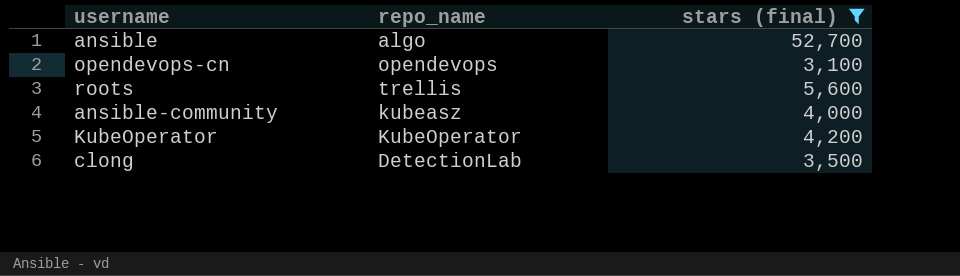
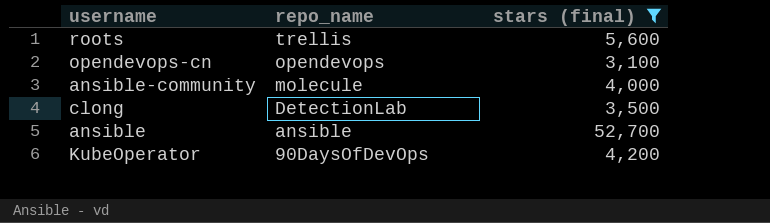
row order: none -> repo_name descending
ansible-community | repo_name: kubeasz -> molecule
ansible | repo_name: algo -> ansible
KubeOperator | repo_name: KubeOperator -> 90DaysOfDevOps

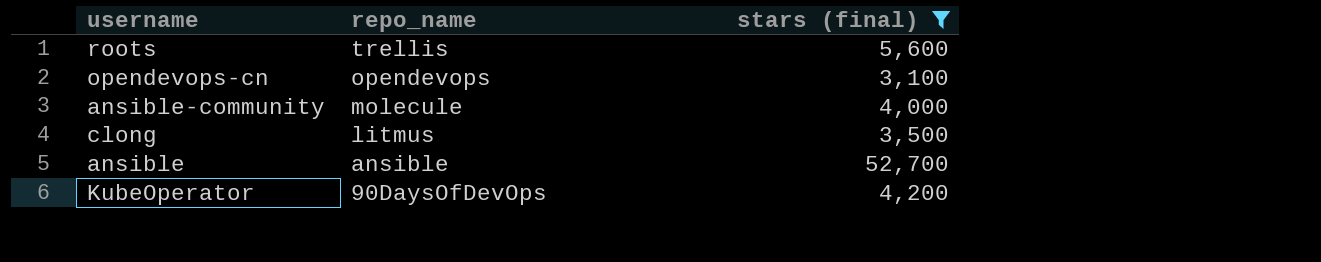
clong | repo_name: DetectionLab -> litmus

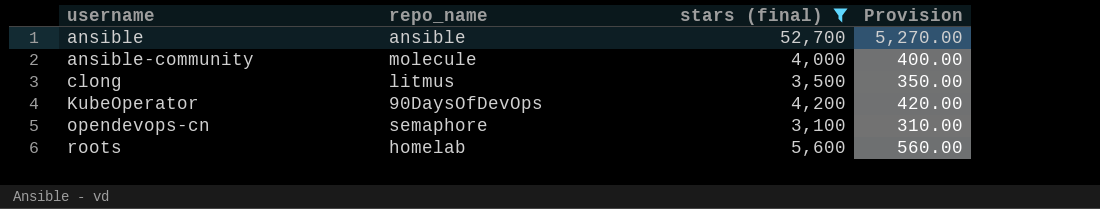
row order: repo_name descending -> username ascending
column Provision | formula: none -> [stars (final)] * 0.1
opendevops-cn | repo_name: opendevops -> semaphore
roots | repo_name: trellis -> homelab

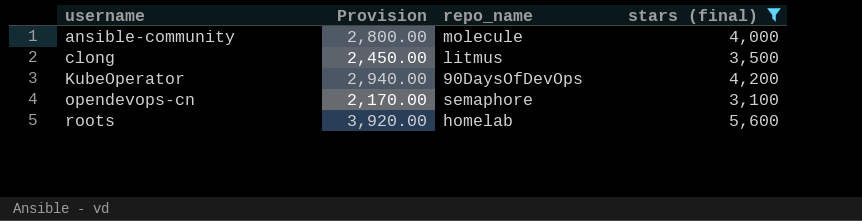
column Provision | formula: [stars (final)] * 0.1 -> [stars (final)] * 0.7
column Provision | position: 4 -> 2
row ansible: ansible | 52,700 | 5,270.00 -> none

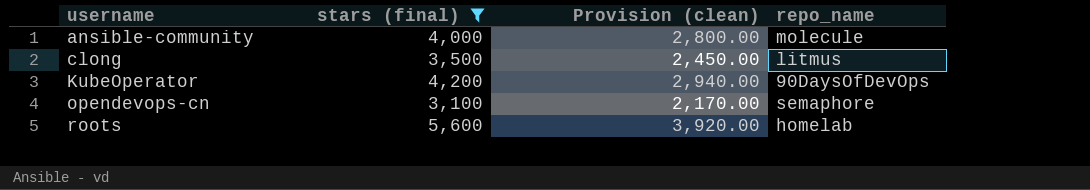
column stars (final) | position: 4 -> 2
column name: Provision -> Provision (clean)

